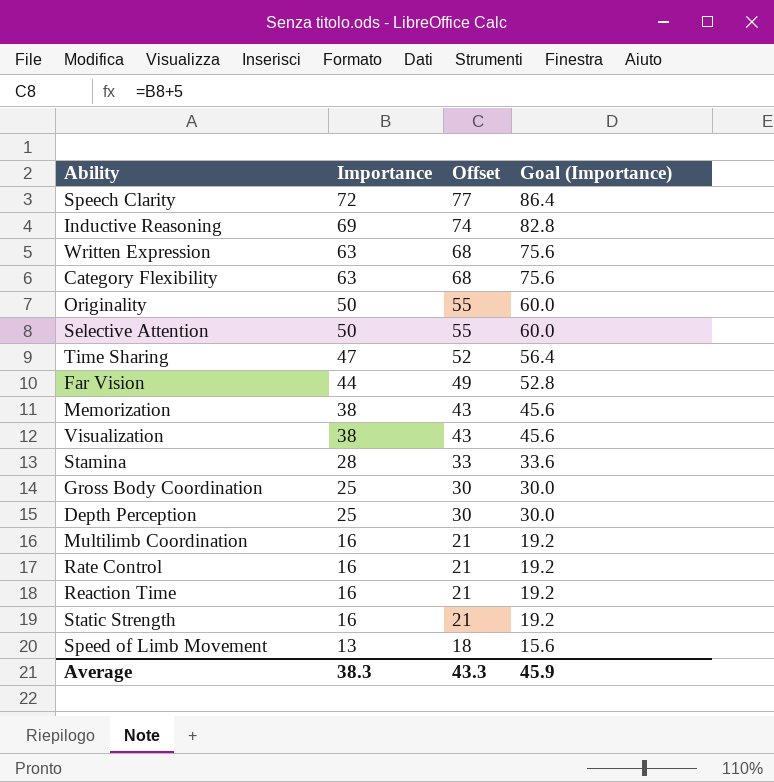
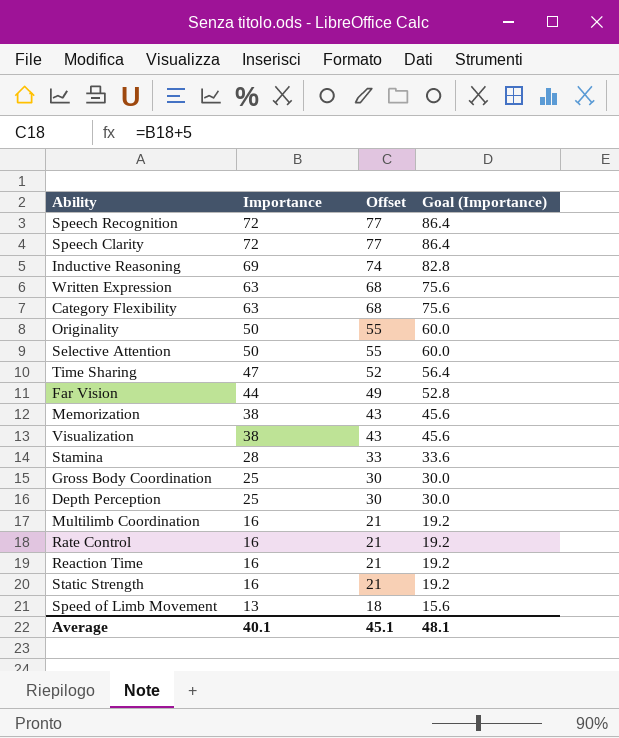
row Speech Recognition: none -> 72 | 77 | 86.4
Average | Importance: 38.3 -> 40.1
Average | Offset: 43.3 -> 45.1
Average | Goal (Importance): 45.9 -> 48.1

